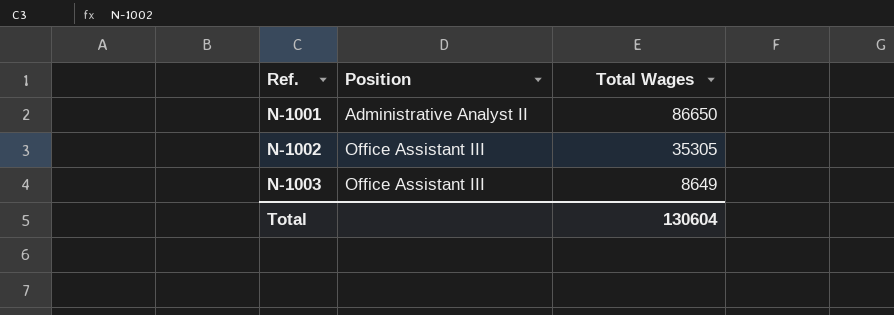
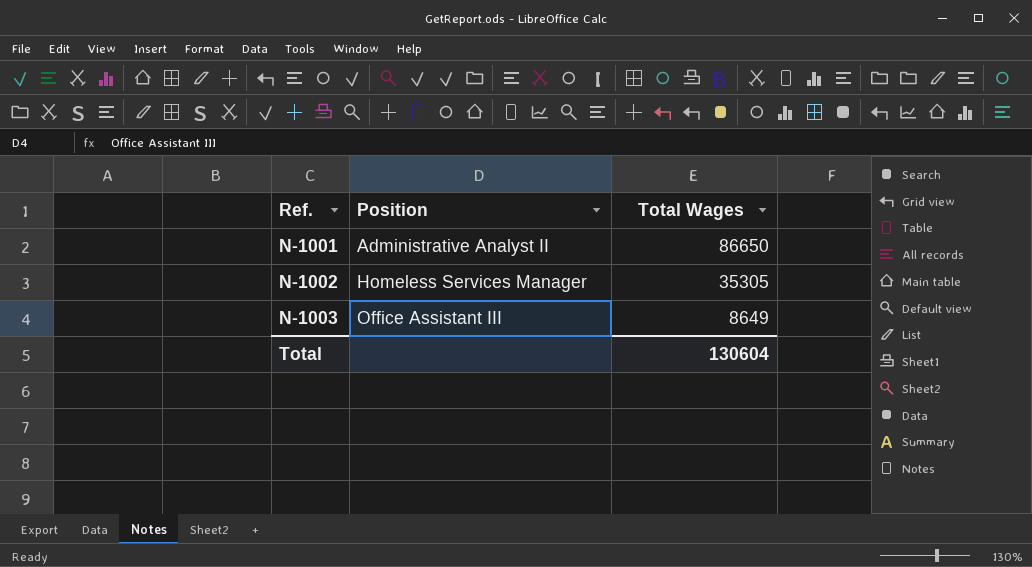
N-1002 | Position: Office Assistant III -> Homeless Services Manager

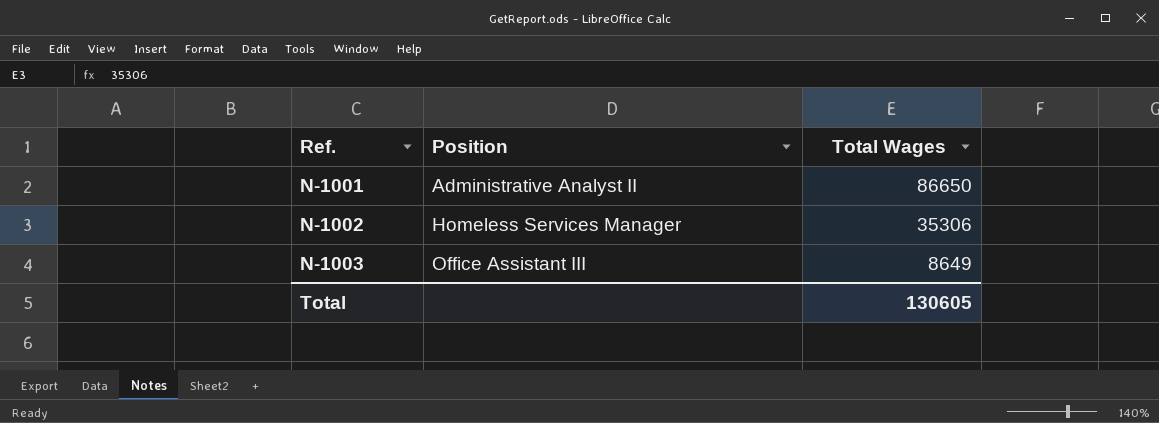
N-1002 | Total Wages: 35305 -> 35306
Total | Total Wages: 130604 -> 130605

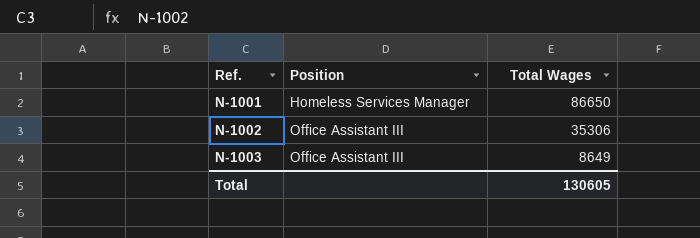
N-1001 | Position: Administrative Analyst II -> Homeless Services Manager
N-1002 | Position: Homeless Services Manager -> Office Assistant III

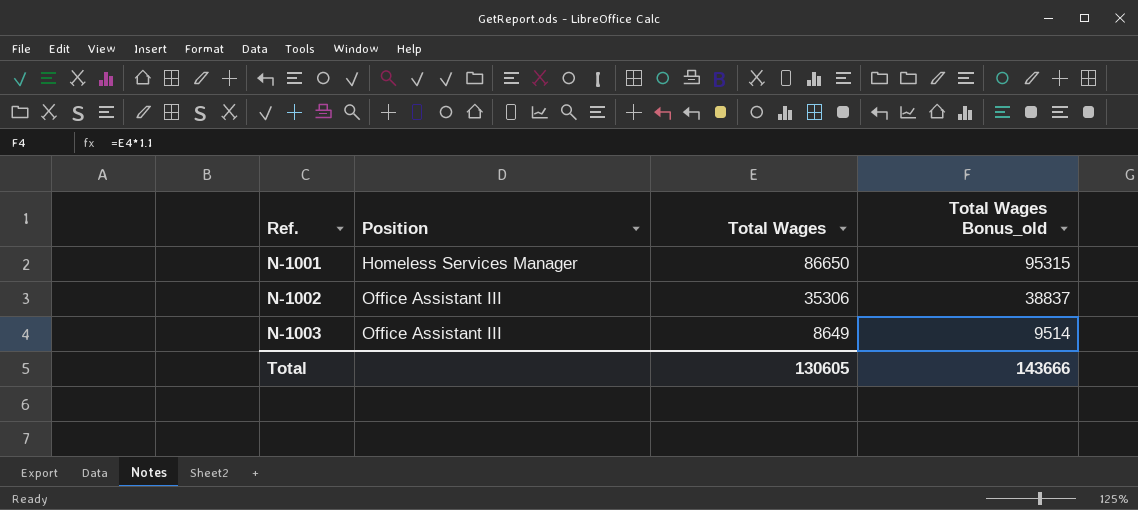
column Total Wages Bonus_old | formula: none -> [Total Wages] * 1.1

